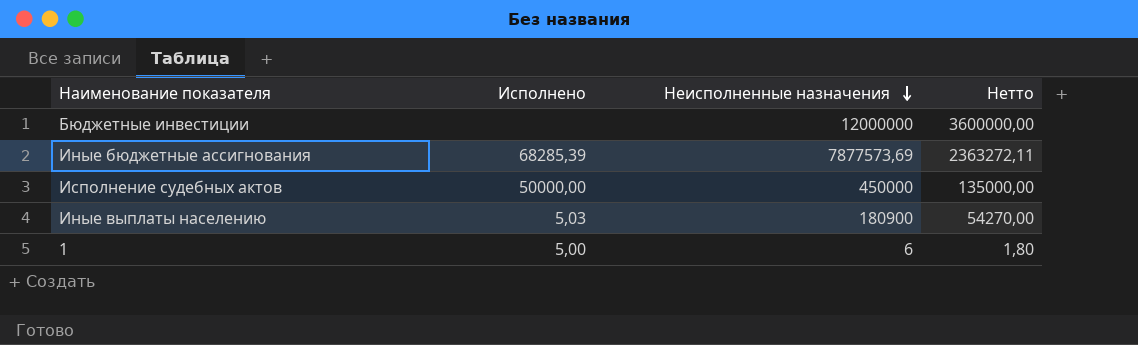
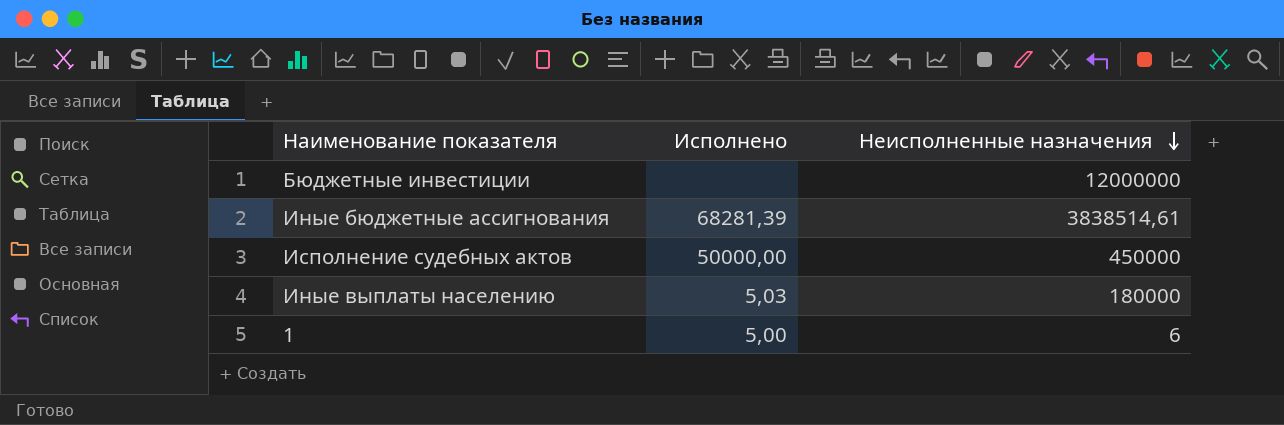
column Нетто | formula: [Неисполненные назначения] * 0,3 -> none
Иные бюджетные ассигнования | Исполнено: 68285,39 -> 68281,39
Иные бюджетные ассигнования | Неисполненные назначения: 7877573,69 -> 3838514,61
Иные выплаты населению | Неисполненные назначения: 180900 -> 180000

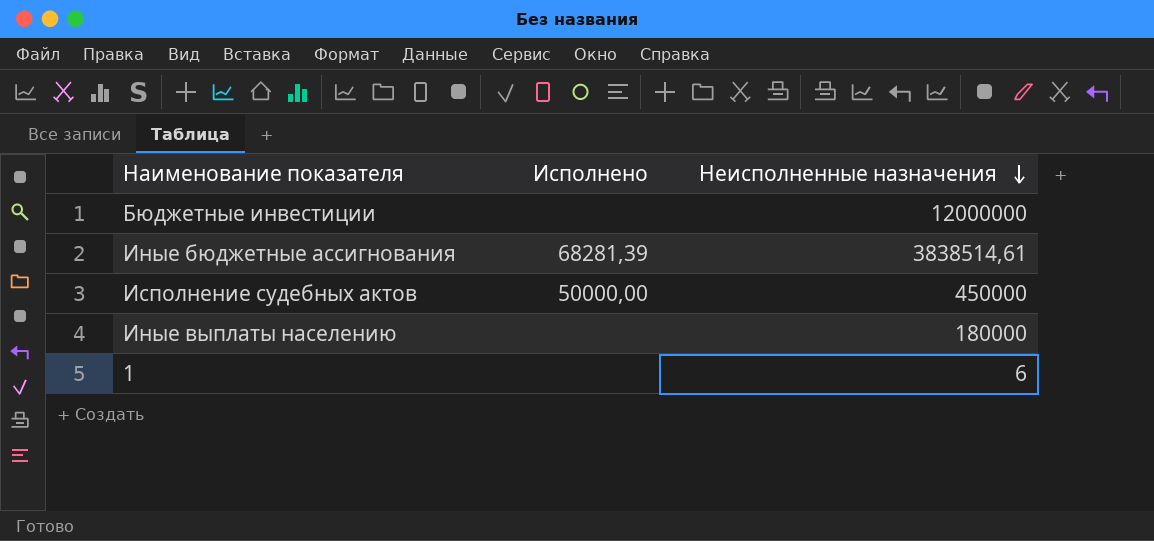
Иные выплаты населению | Исполнено: 5,03 -> none
1 | Исполнено: 5,00 -> none

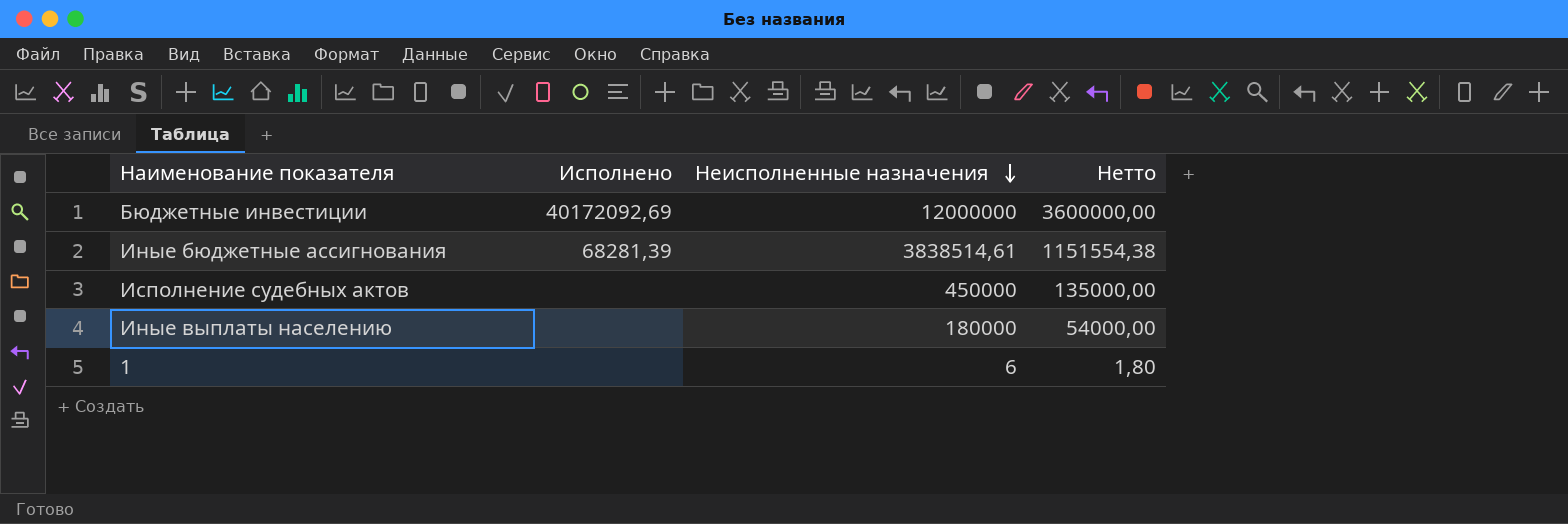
column Нетто | formula: none -> [Неисполненные назначения] * 0,3
Бюджетные инвестиции | Исполнено: none -> 40172092,69
Исполнение судебных актов | Исполнено: 50000,00 -> none

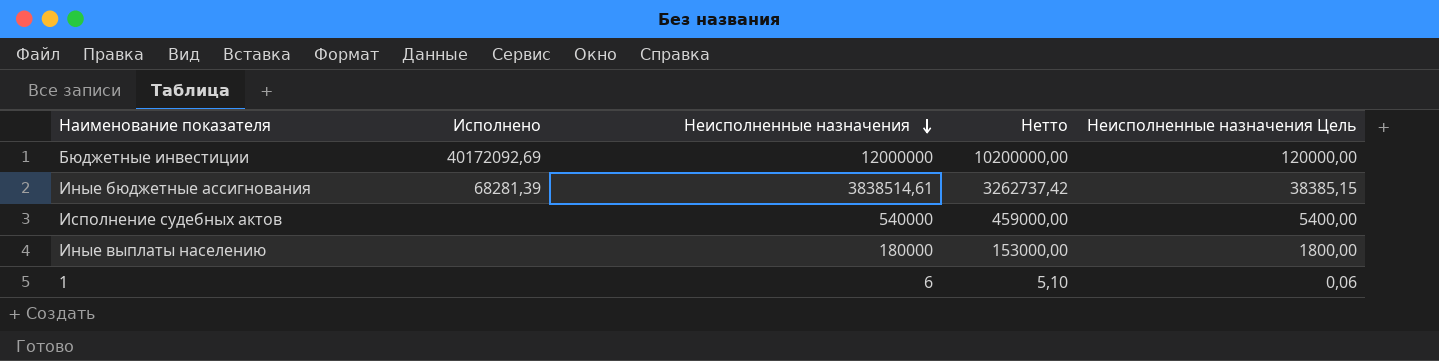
column Нетто | formula: [Неисполненные назначения] * 0,3 -> [Неисполненные назначения] * 0,85
column Неисполненные назначения Цель | formula: none -> [Неисполненные назначения] * 0,01
Исполнение судебных актов | Неисполненные назначения: 450000 -> 540000

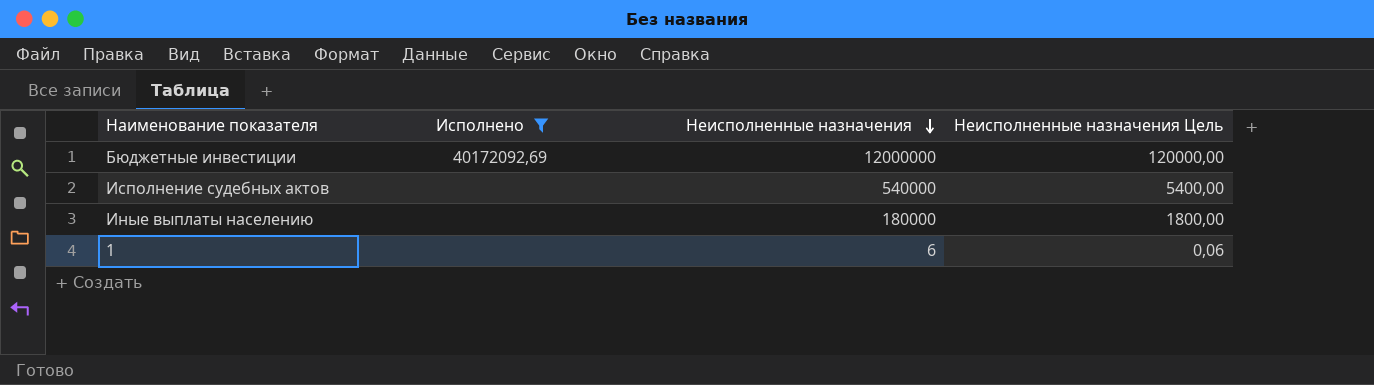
filter: none -> Исполнено != 68281,39
column Нетто | formula: [Неисполненные назначения] * 0,85 -> none

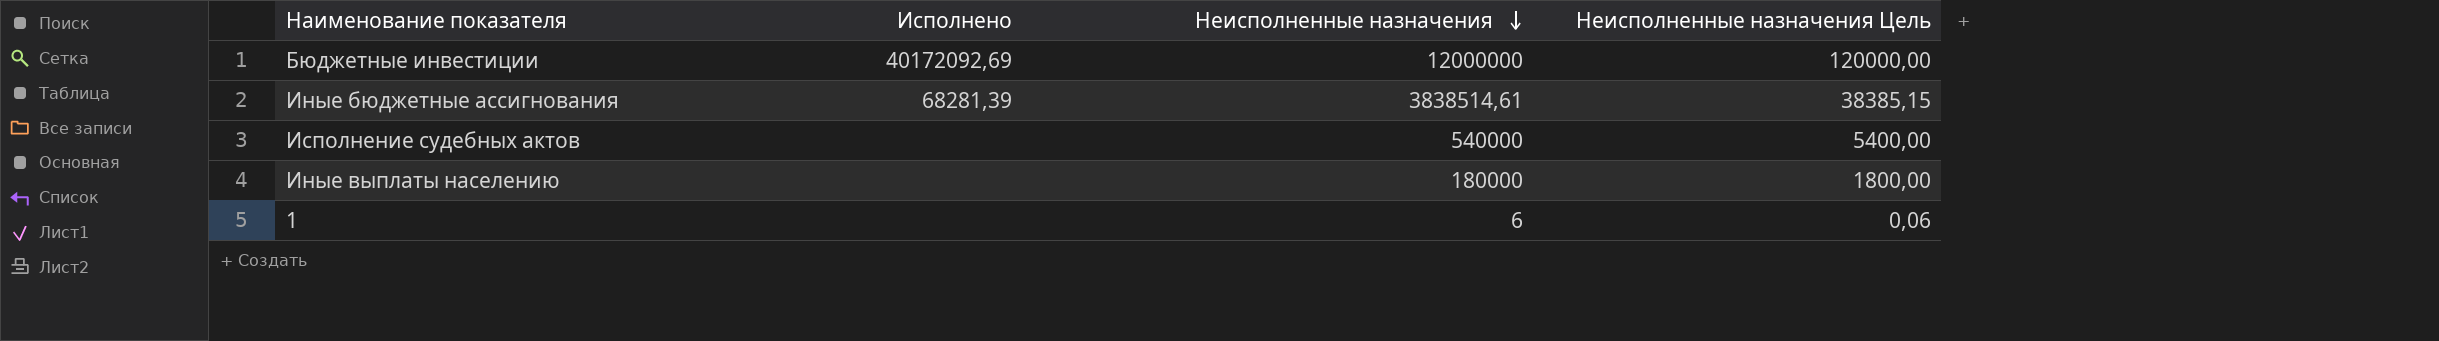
filter: Исполнено != 68281,39 -> none

